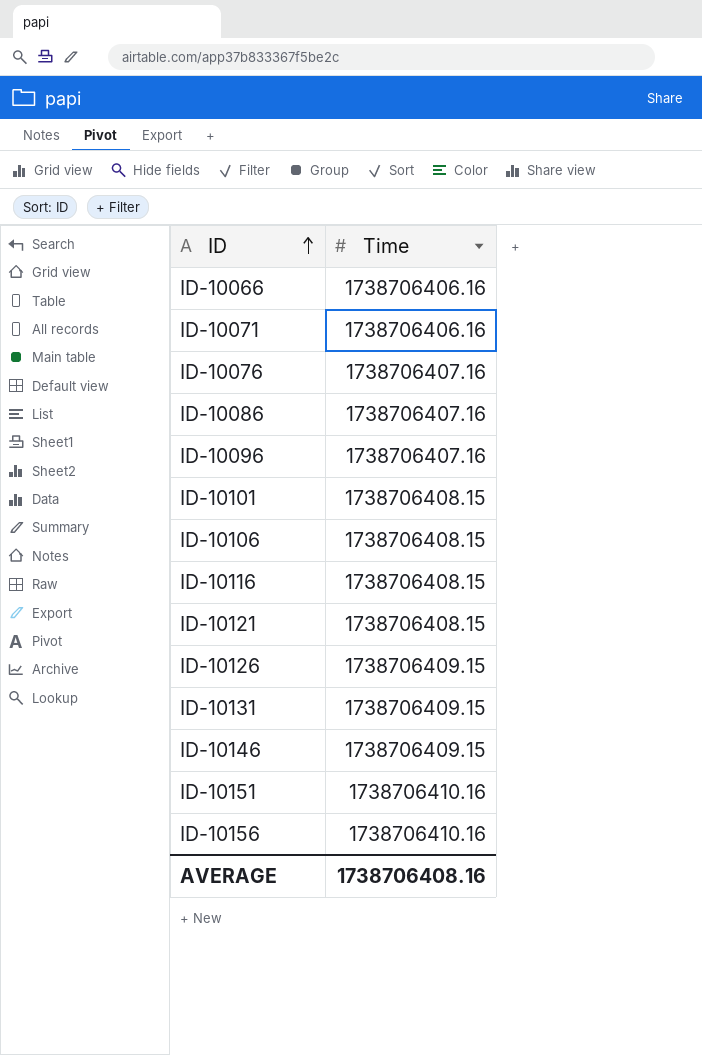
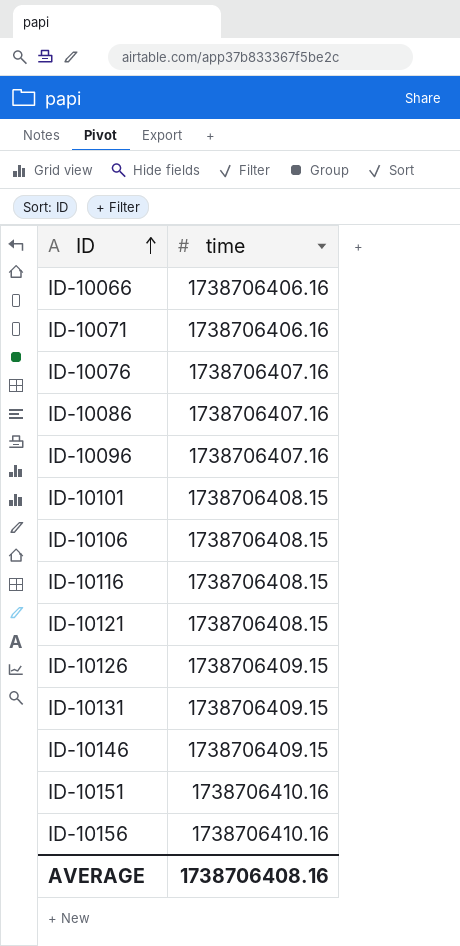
column name: Time -> time

